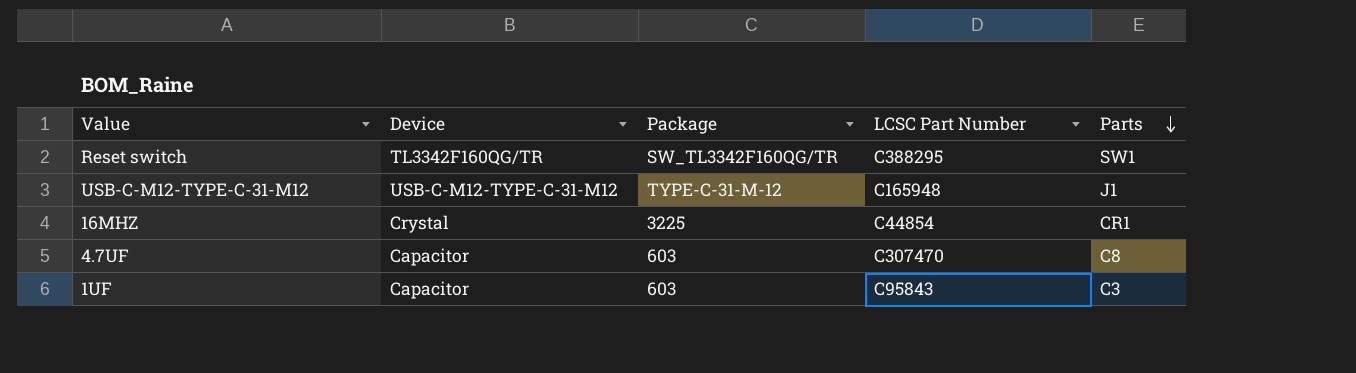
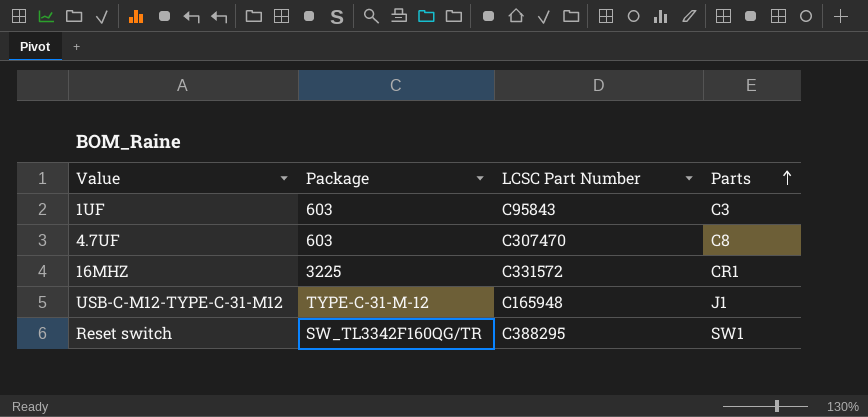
row order: Parts descending -> Parts ascending
column Device | position: 2 -> none
16MHZ | LCSC Part Number: C44854 -> C331572

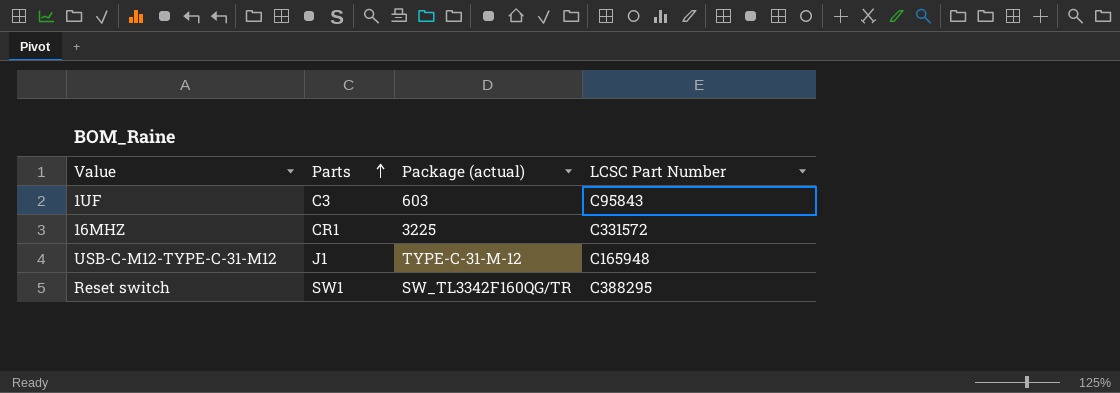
column Parts | position: 4 -> 2
column name: Package -> Package (actual)
row 4.7UF: 603 | C307470 | C8 -> none

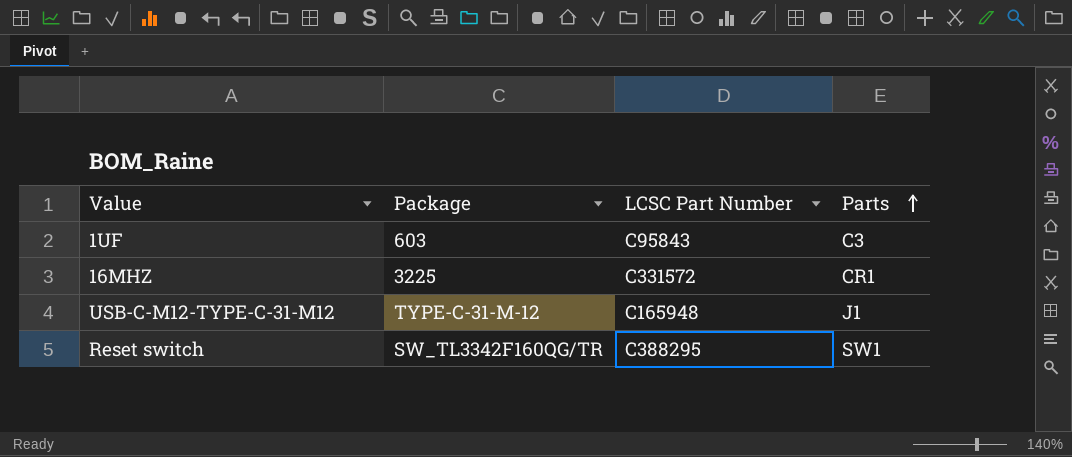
column name: Package (actual) -> Package
column Parts | position: 2 -> 4

